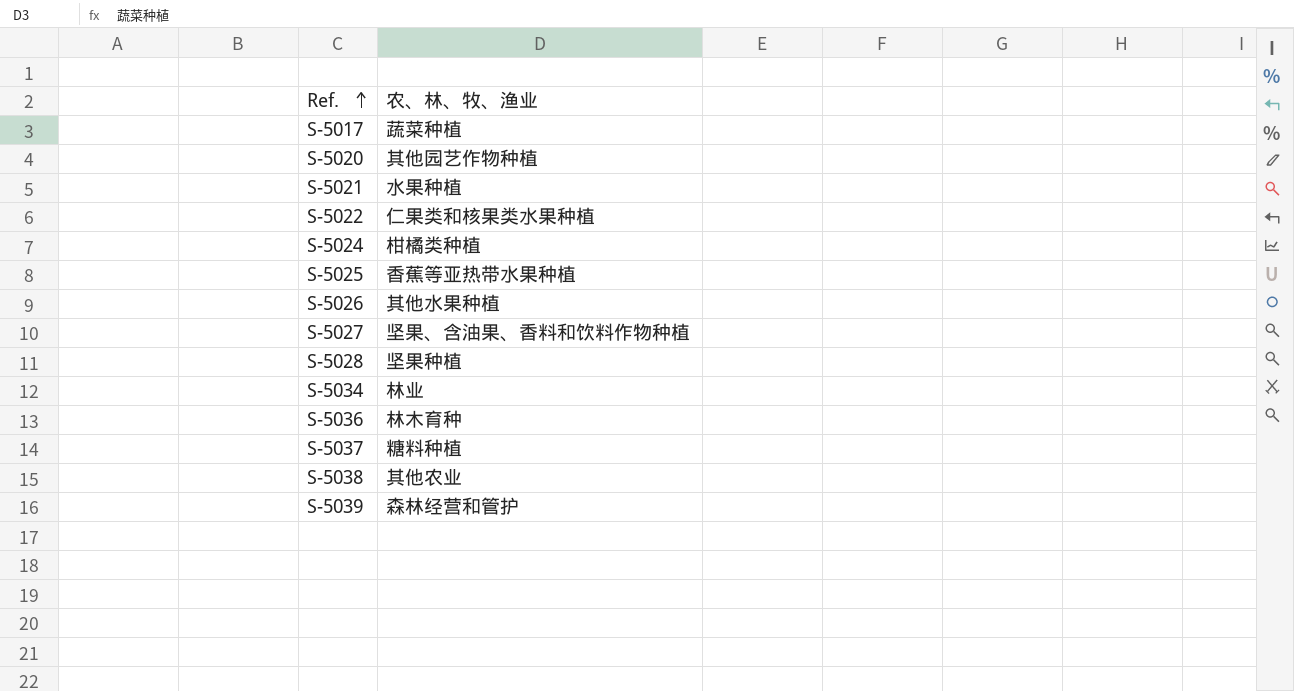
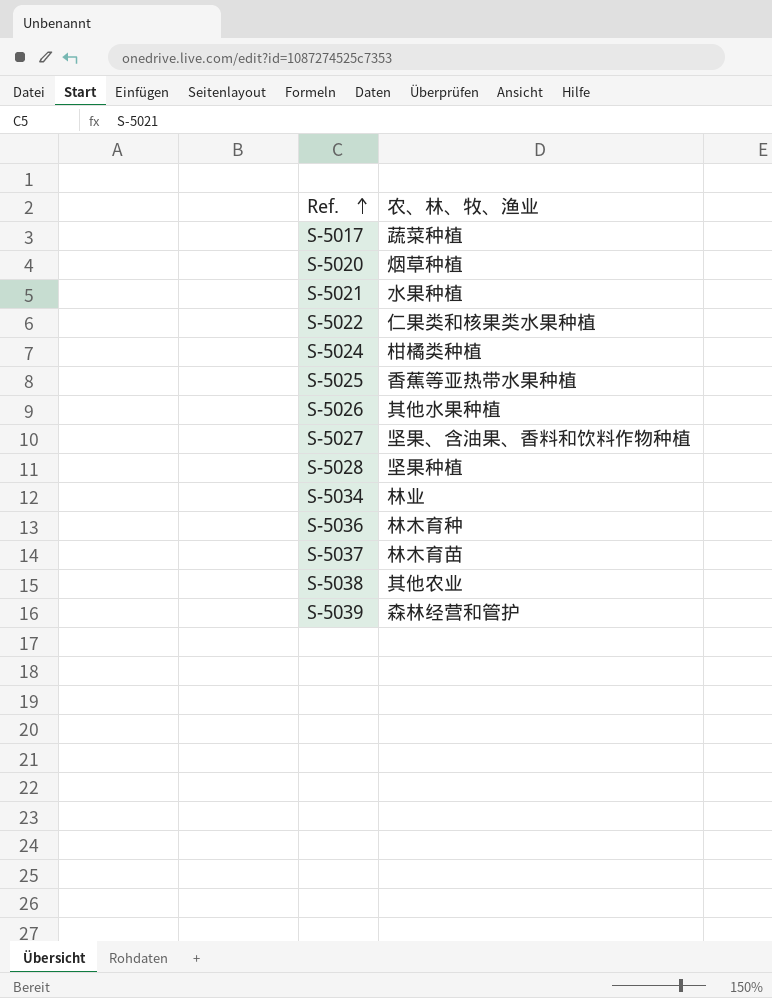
S-5020 | 农、林、牧、渔业: 其他园艺作物种植 -> 烟草种植
S-5037 | 农、林、牧、渔业: 糖料种植 -> 林木育苗

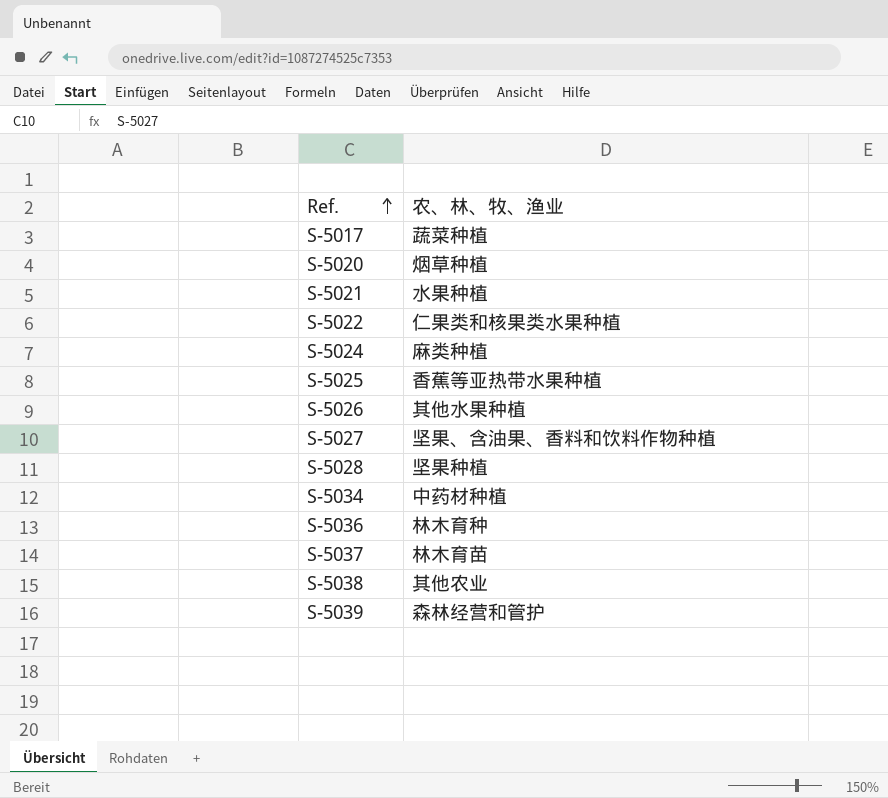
S-5024 | 农、林、牧、渔业: 柑橘类种植 -> 麻类种植
S-5034 | 农、林、牧、渔业: 林业 -> 中药材种植

